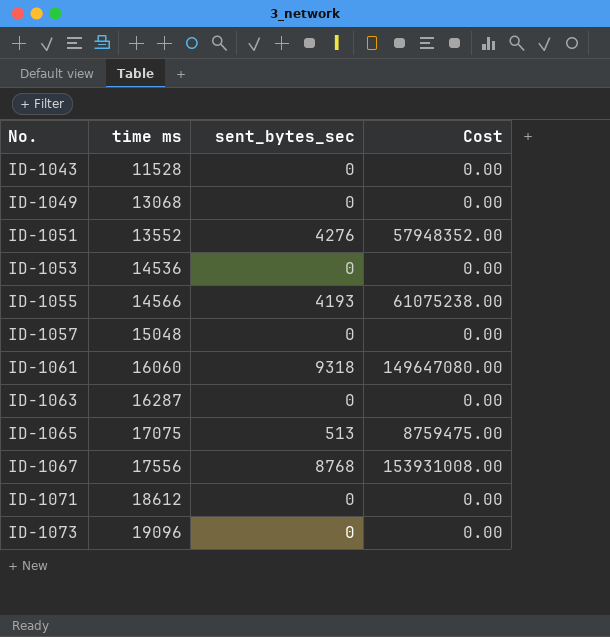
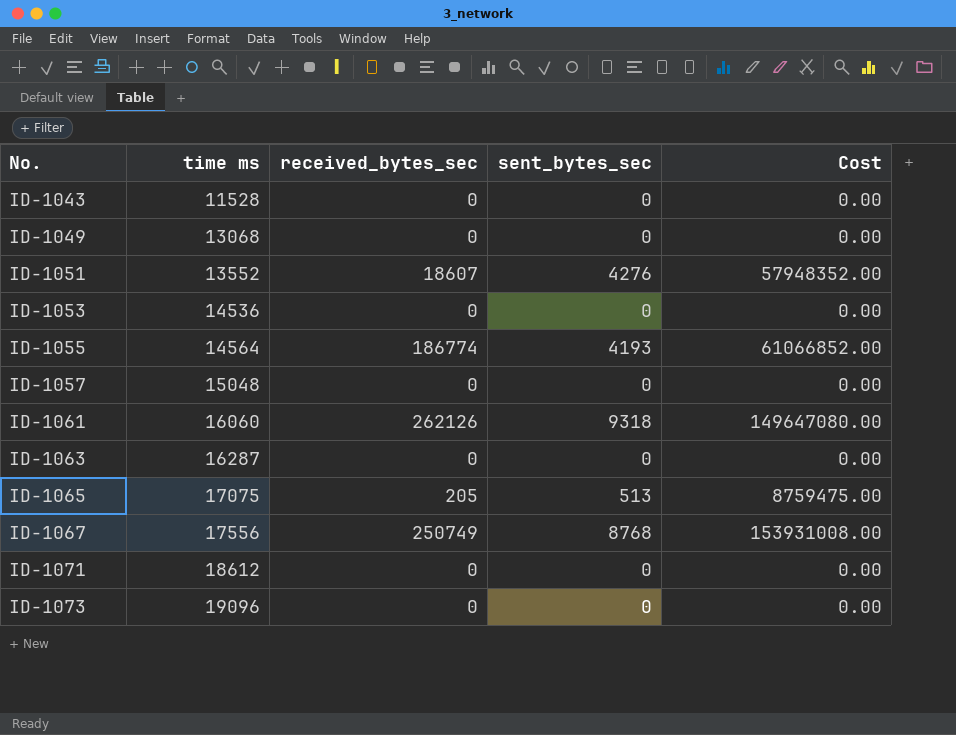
column received_bytes_sec | position: none -> 3
ID-1055 | time ms: 14566 -> 14564
ID-1055 | Cost: 61075238.00 -> 61066852.00

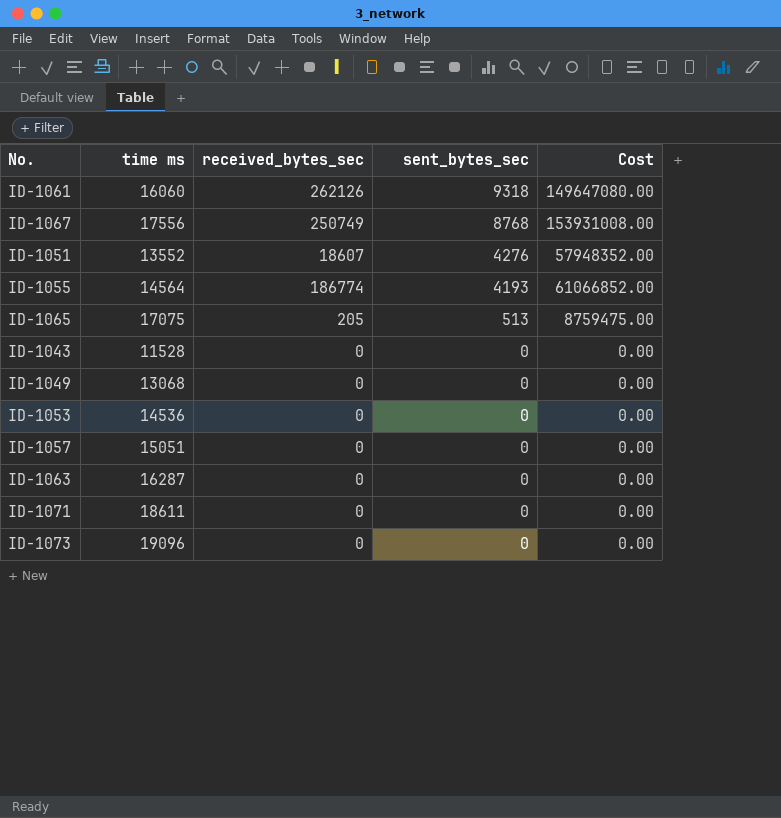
row order: No. ascending -> sent_bytes_sec descending
ID-1057 | time ms: 15048 -> 15051
ID-1071 | time ms: 18612 -> 18611

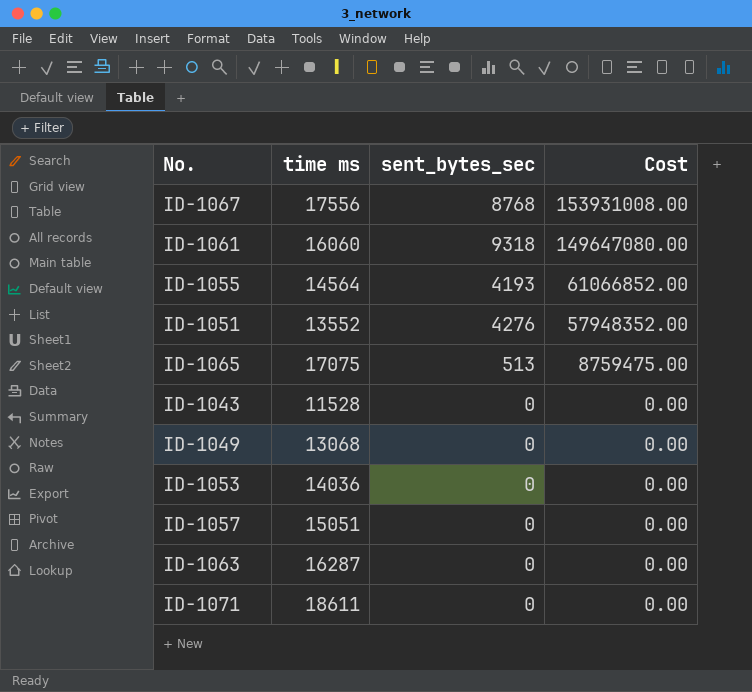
row order: sent_bytes_sec descending -> Cost descending
column received_bytes_sec | position: 3 -> none
row ID-1073: 19096 | 0 | 0 | 0.00 -> none
ID-1053 | time ms: 14536 -> 14036

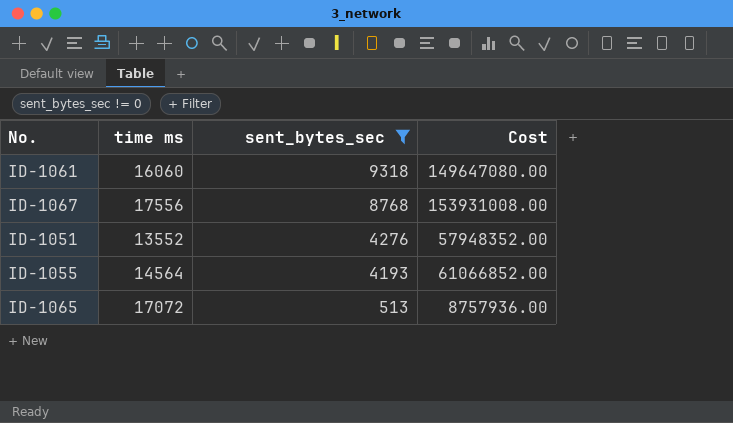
filter: none -> sent_bytes_sec != 0
row order: Cost descending -> sent_bytes_sec descending
ID-1065 | time ms: 17075 -> 17072
ID-1065 | Cost: 8759475.00 -> 8757936.00

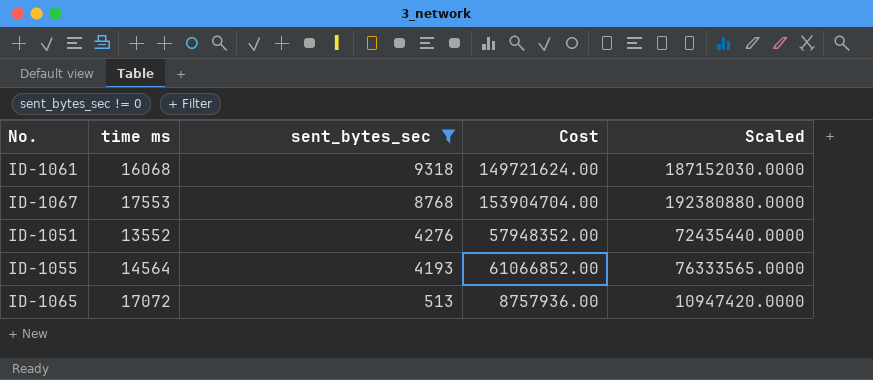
column Scaled | formula: none -> [Cost] * 1.25
ID-1061 | time ms: 16060 -> 16068
ID-1061 | Cost: 149647080.00 -> 149721624.00
ID-1067 | time ms: 17556 -> 17553
ID-1067 | Cost: 153931008.00 -> 153904704.00

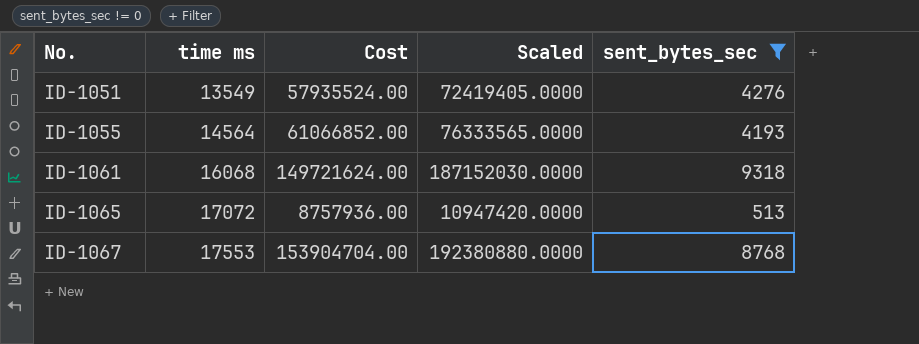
row order: sent_bytes_sec descending -> No. ascending
column sent_bytes_sec | position: 3 -> 5
ID-1051 | time ms: 13552 -> 13549
ID-1051 | Cost: 57948352.00 -> 57935524.00
ID-1051 | Scaled: 72435440.0000 -> 72419405.0000

